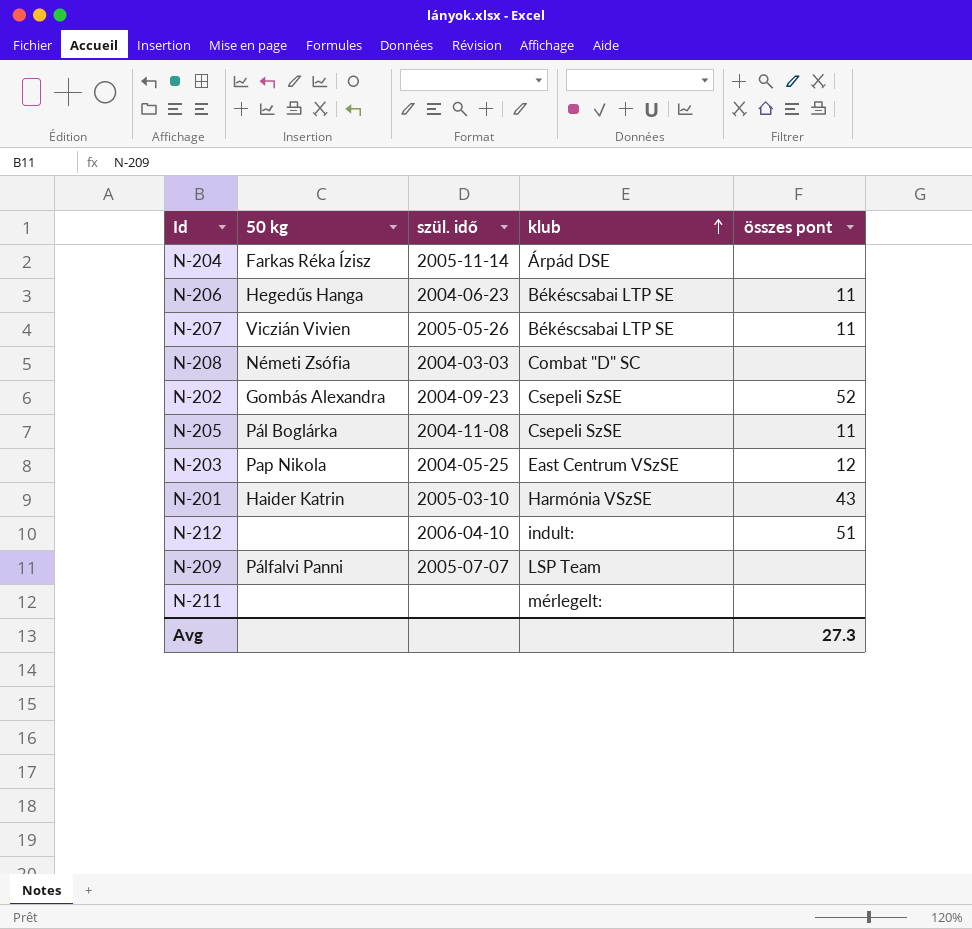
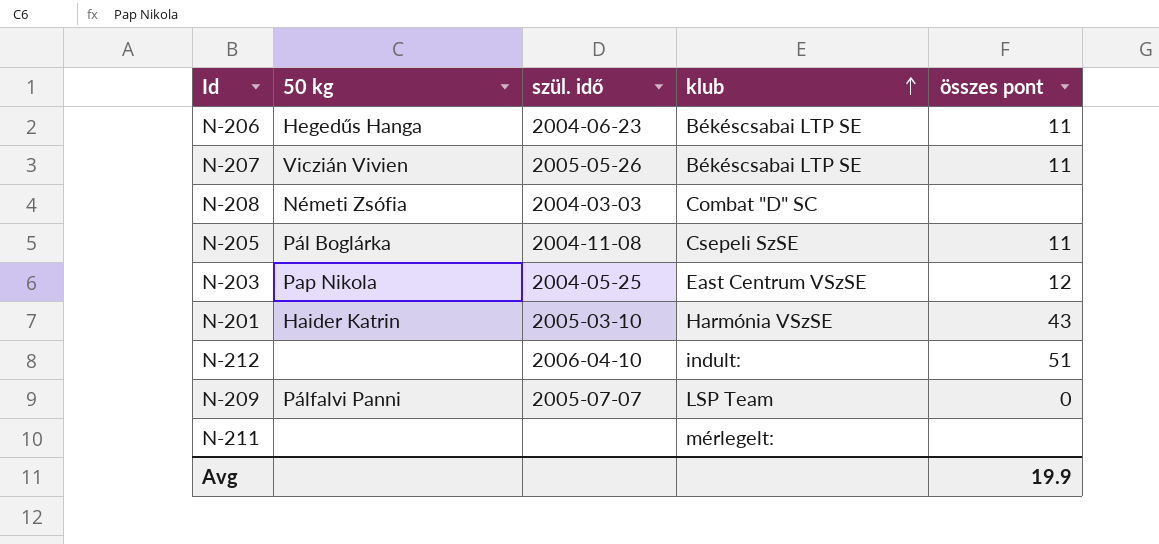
row N-204: Farkas Réka Ízisz | 2005-11-14 | Árpád DSE | none -> none
row N-202: Gombás Alexandra | 2004-09-23 | Csepeli SzSE | 52 -> none
N-209 | összes pont: none -> 0
Avg | összes pont: 27.3 -> 19.9

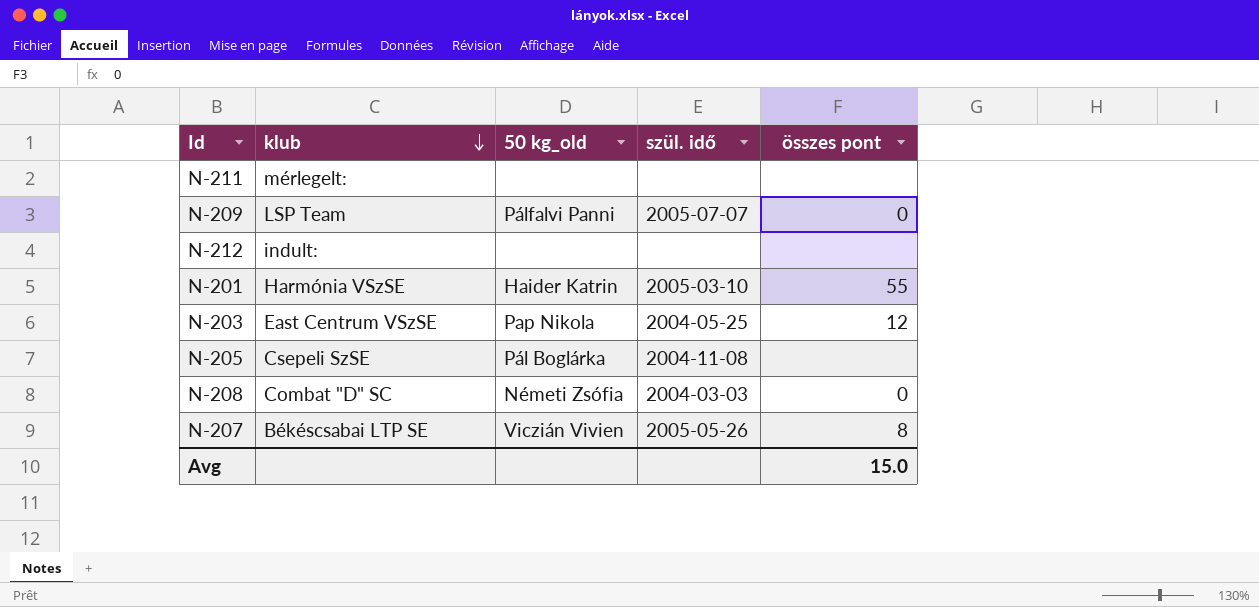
row order: klub ascending -> klub descending
column klub | position: 4 -> 2
column name: 50 kg -> 50 kg_old
row N-206: Hegedűs Hanga | 2004-06-23 | Békéscsabai LTP SE | 11 -> none
N-212 | szül. idő: 2006-04-10 -> none
N-212 | összes pont: 51 -> none
N-201 | összes pont: 43 -> 55
N-205 | összes pont: 11 -> none
N-208 | összes pont: none -> 0
N-207 | összes pont: 11 -> 8
Avg | összes pont: 19.9 -> 15.0

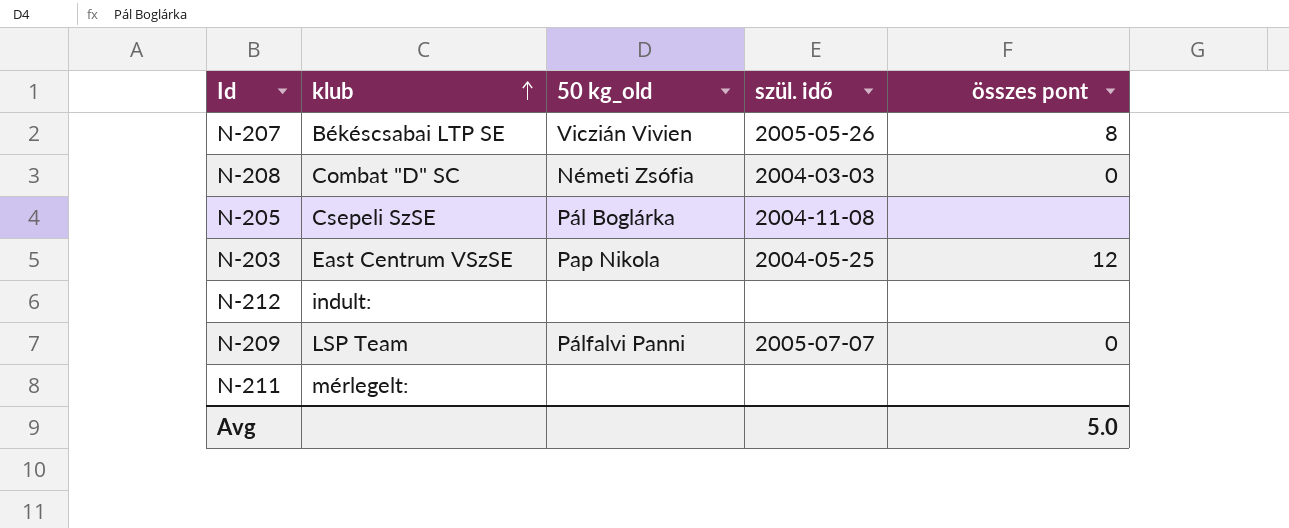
row order: klub descending -> klub ascending
row N-201: Harmónia VSzSE | Haider Katrin | 2005-03-10 | 55 -> none
Avg | összes pont: 15.0 -> 5.0

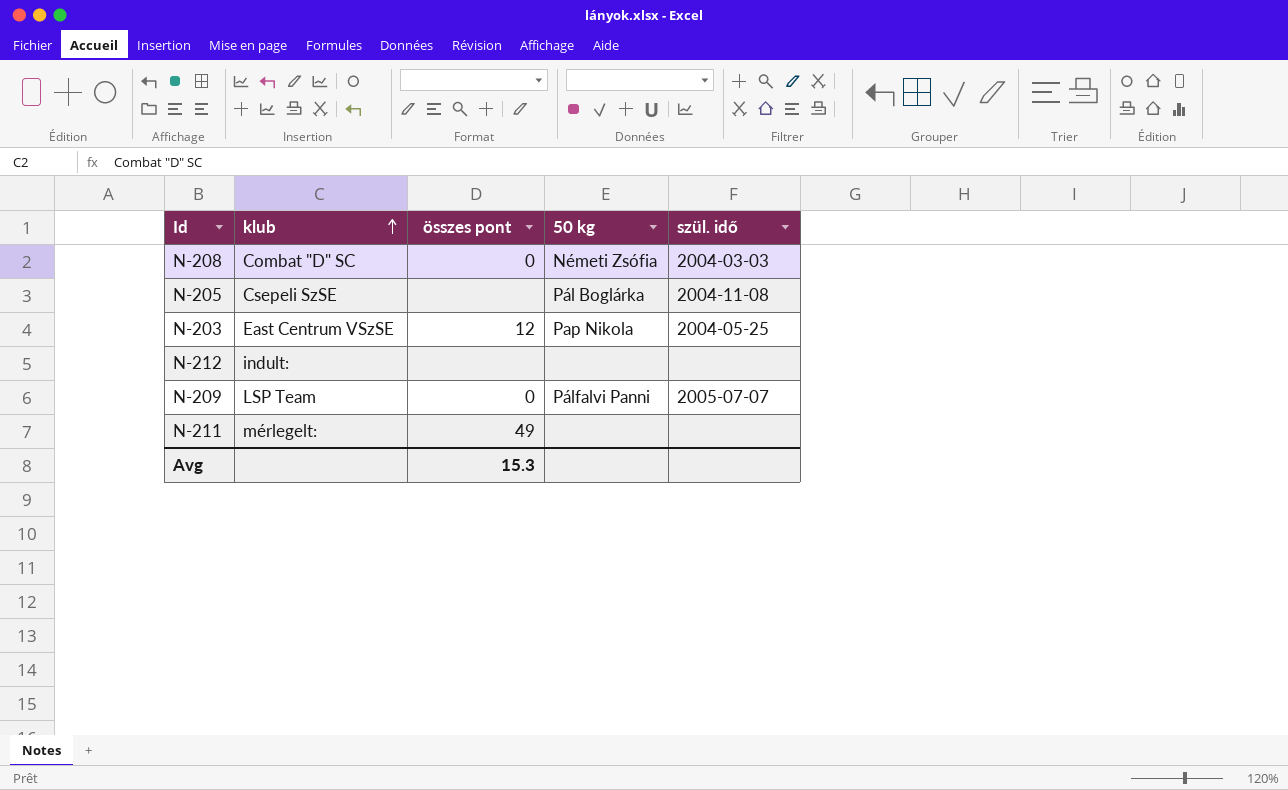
column összes pont | position: 5 -> 3
column name: 50 kg_old -> 50 kg
row N-207: Békéscsabai LTP SE | Viczián Vivien | 2005-05-26 | 8 -> none
N-211 | összes pont: none -> 49
Avg | összes pont: 5.0 -> 15.3

